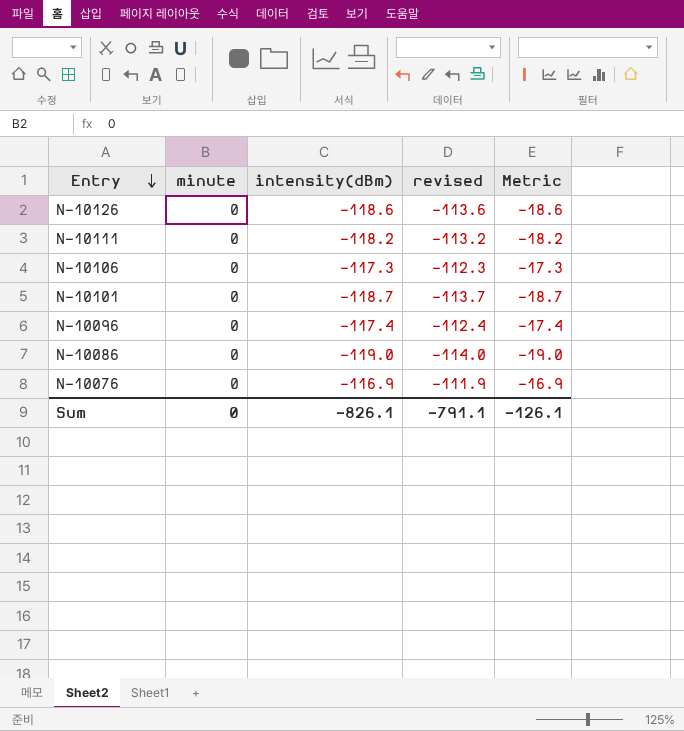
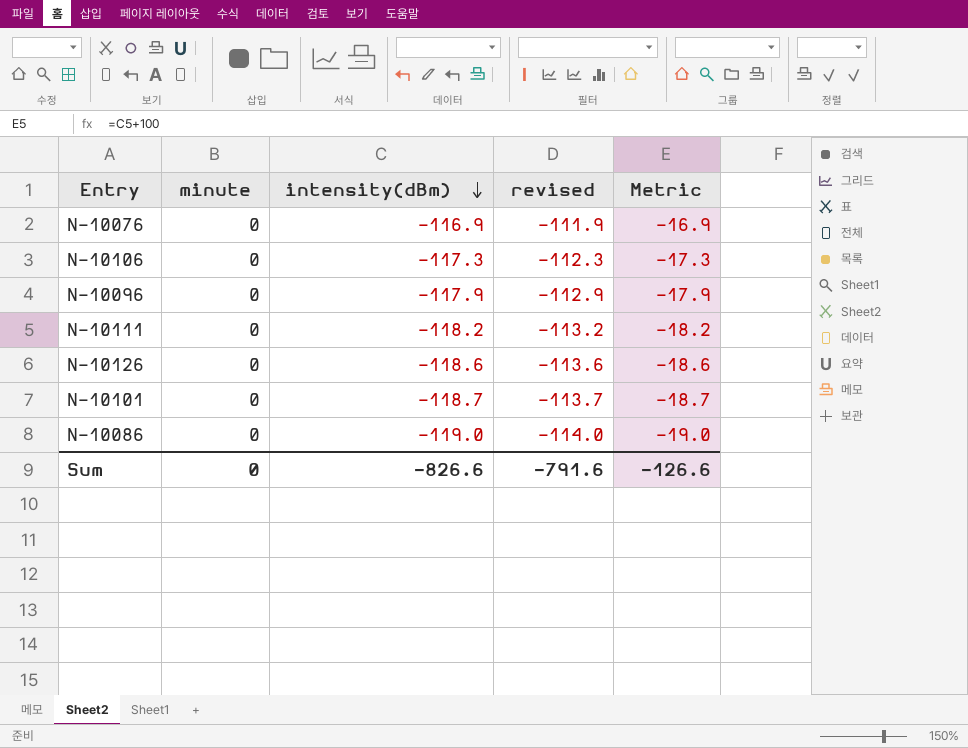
row order: Entry descending -> intensity(dBm) descending
N-10096 | intensity(dBm): -117.4 -> -117.9
N-10096 | revised: -112.4 -> -112.9
N-10096 | Metric: -17.4 -> -17.9
Sum | intensity(dBm): -826.1 -> -826.6
Sum | revised: -791.1 -> -791.6
Sum | Metric: -126.1 -> -126.6

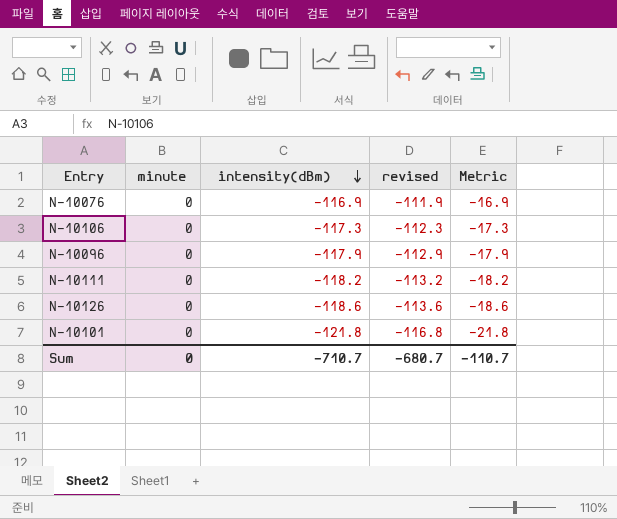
row N-10086: 0 | -119.0 | -114.0 | -19.0 -> none
N-10101 | intensity(dBm): -118.7 -> -121.8
N-10101 | revised: -113.7 -> -116.8
N-10101 | Metric: -18.7 -> -21.8
Sum | intensity(dBm): -826.6 -> -710.7
Sum | revised: -791.6 -> -680.7
Sum | Metric: -126.6 -> -110.7

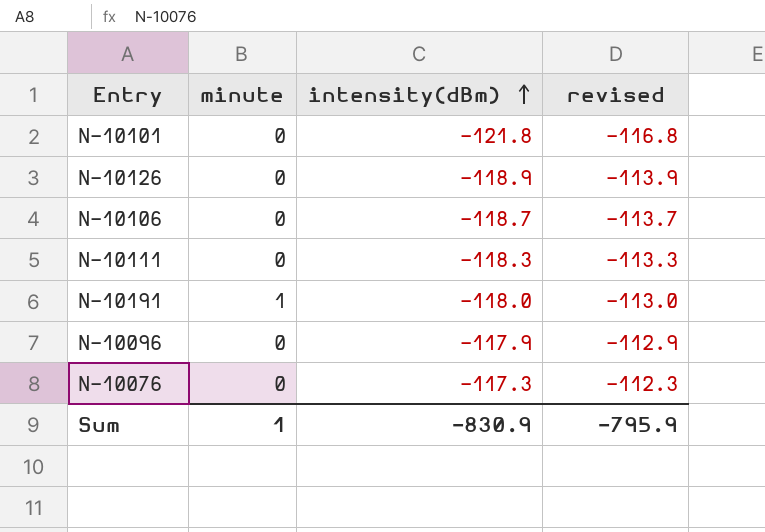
row order: intensity(dBm) descending -> intensity(dBm) ascending
column Metric | formula: [intensity(dBm)] + 100 -> none
N-10126 | intensity(dBm): -118.6 -> -118.9
N-10126 | revised: -113.6 -> -113.9
N-10106 | intensity(dBm): -117.3 -> -118.7
N-10106 | revised: -112.3 -> -113.7
N-10111 | intensity(dBm): -118.2 -> -118.3
N-10111 | revised: -113.2 -> -113.3
row N-10191: none -> 1 | -118.0 | -113.0
N-10076 | intensity(dBm): -116.9 -> -117.3
N-10076 | revised: -111.9 -> -112.3
Sum | minute: 0 -> 1
Sum | intensity(dBm): -710.7 -> -830.9
Sum | revised: -680.7 -> -795.9

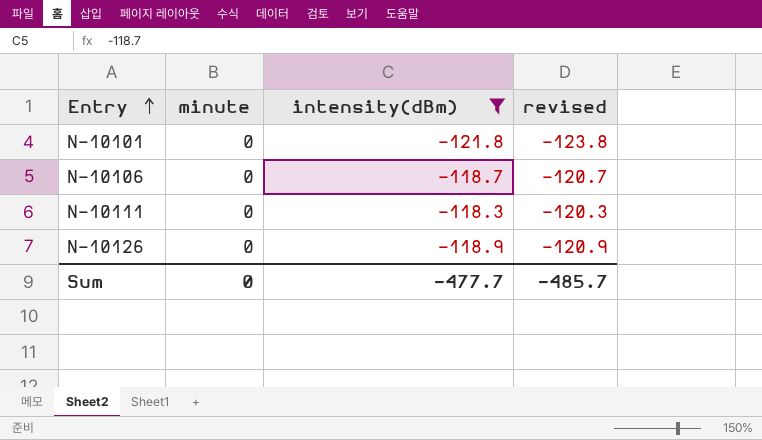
filter: none -> intensity(dBm) <= -118.3
row order: intensity(dBm) ascending -> Entry ascending
column revised | formula: [intensity(dBm)] + 5 -> [intensity(dBm)] - 2
Sum | minute: 1 -> 0
Sum | intensity(dBm): -830.9 -> -477.7
Sum | revised: -795.9 -> -485.7

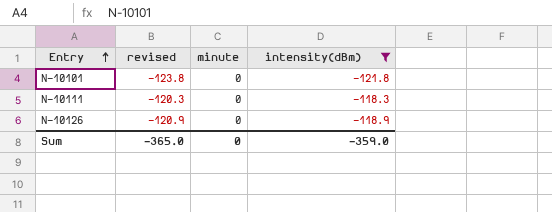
column revised | position: 4 -> 2
row N-10106: 0 | -118.7 | -120.7 -> none
Sum | revised: -485.7 -> -365.0
Sum | intensity(dBm): -477.7 -> -359.0

